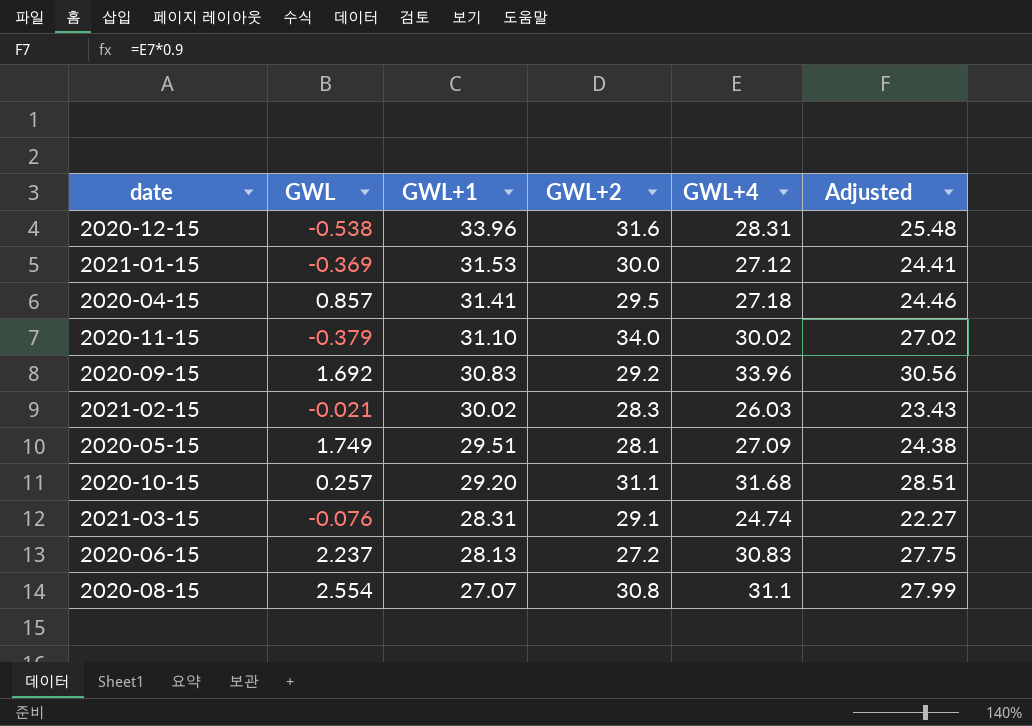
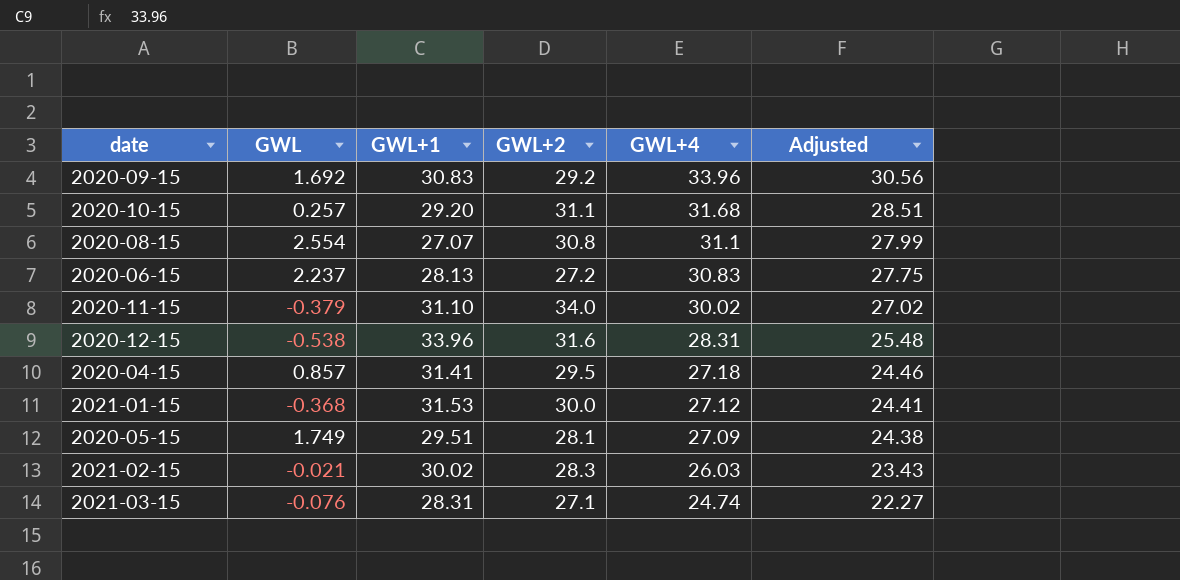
row order: GWL+1 descending -> GWL+4 descending
2021-01-15 | GWL: -0.369 -> -0.368
2021-03-15 | GWL+2: 29.1 -> 27.1

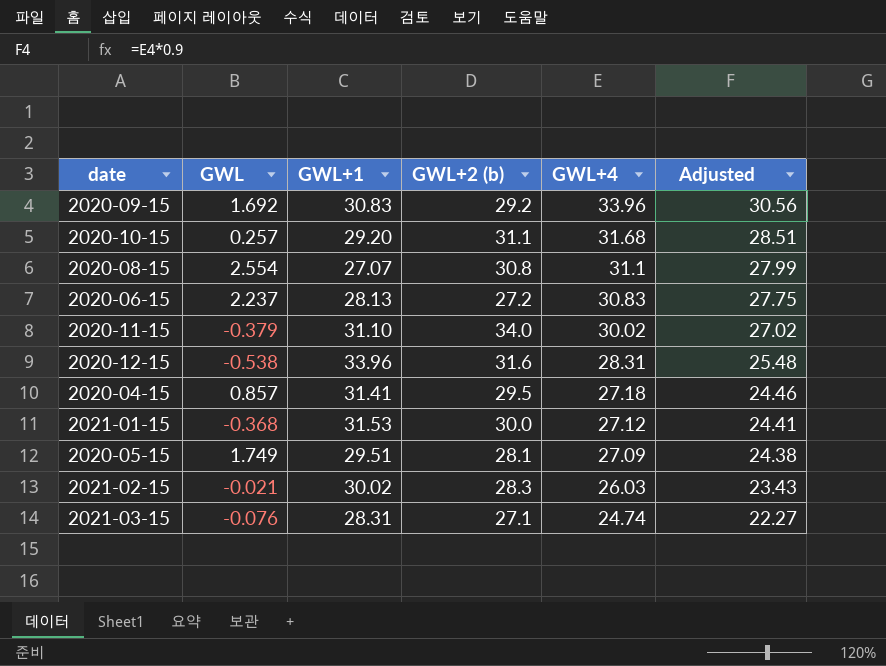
column name: GWL+2 -> GWL+2 (b)

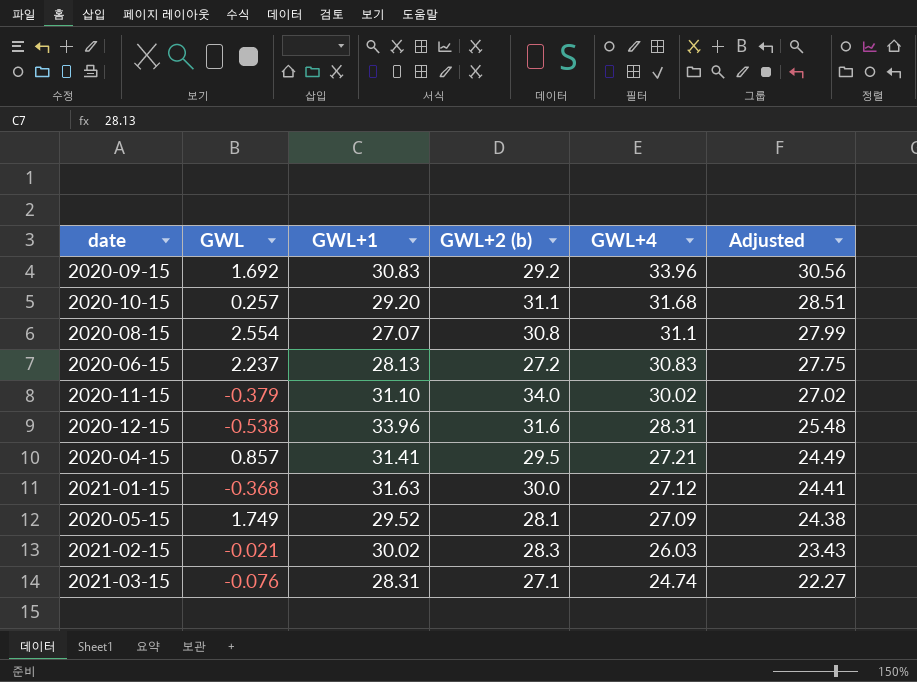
2020-04-15 | GWL+4: 27.18 -> 27.21
2020-04-15 | Adjusted: 24.46 -> 24.49
2021-01-15 | GWL+1: 31.53 -> 31.63
2020-05-15 | GWL+1: 29.51 -> 29.52

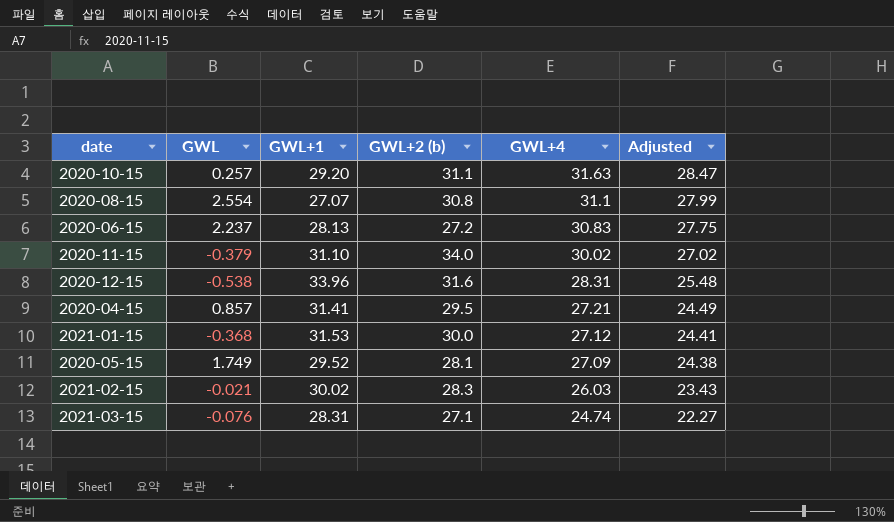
row 2020-09-15: 1.692 | 30.83 | 29.2 | 33.96 | 30.56 -> none
2020-10-15 | GWL+4: 31.68 -> 31.63
2020-10-15 | Adjusted: 28.51 -> 28.47
2021-01-15 | GWL+1: 31.63 -> 31.53

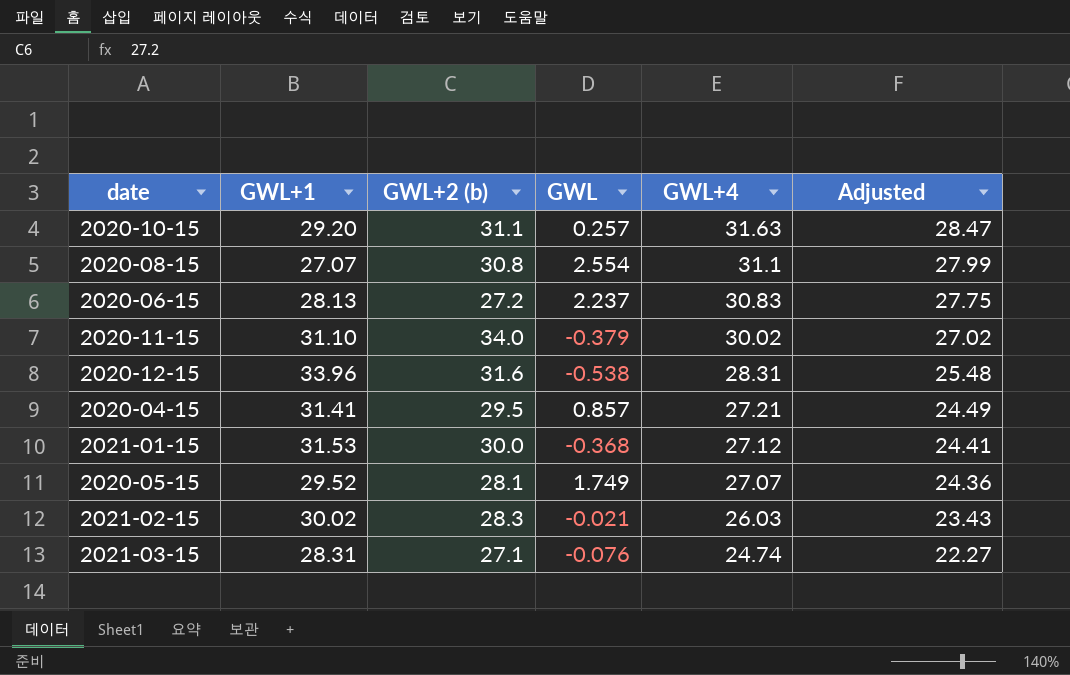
column GWL | position: 2 -> 4
2020-05-15 | GWL+4: 27.09 -> 27.07
2020-05-15 | Adjusted: 24.38 -> 24.36

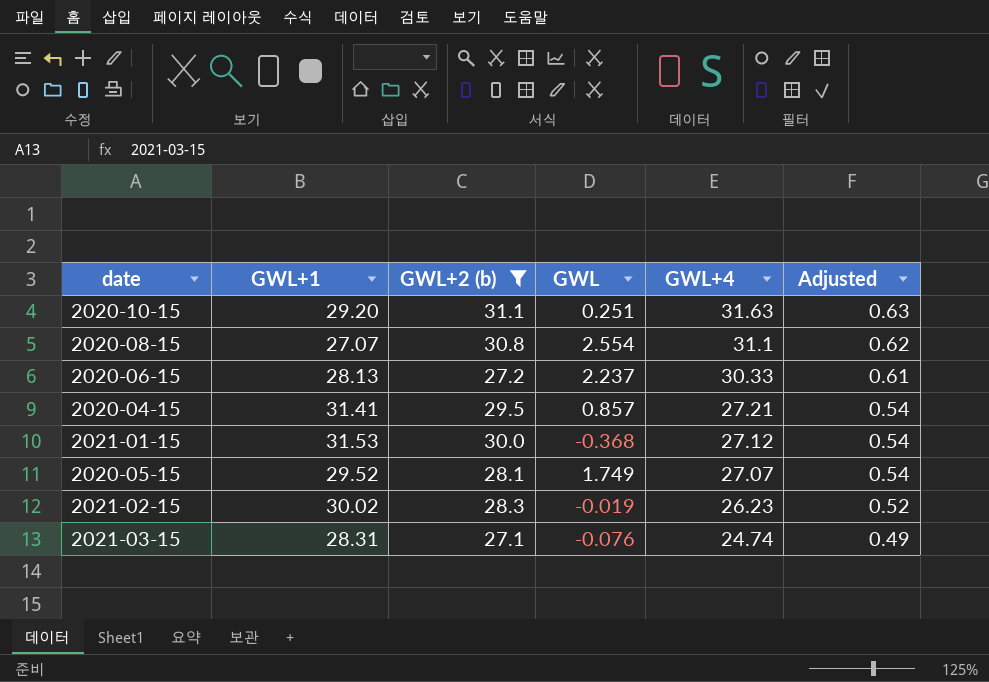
filter: none -> GWL+2 (b) <= 31.1
column Adjusted | formula: [GWL+4] * 0.9 -> [GWL+4] * 0.02
2020-10-15 | GWL: 0.257 -> 0.251
2020-06-15 | GWL+4: 30.83 -> 30.33
2021-02-15 | GWL: -0.021 -> -0.019
2021-02-15 | GWL+4: 26.03 -> 26.23

